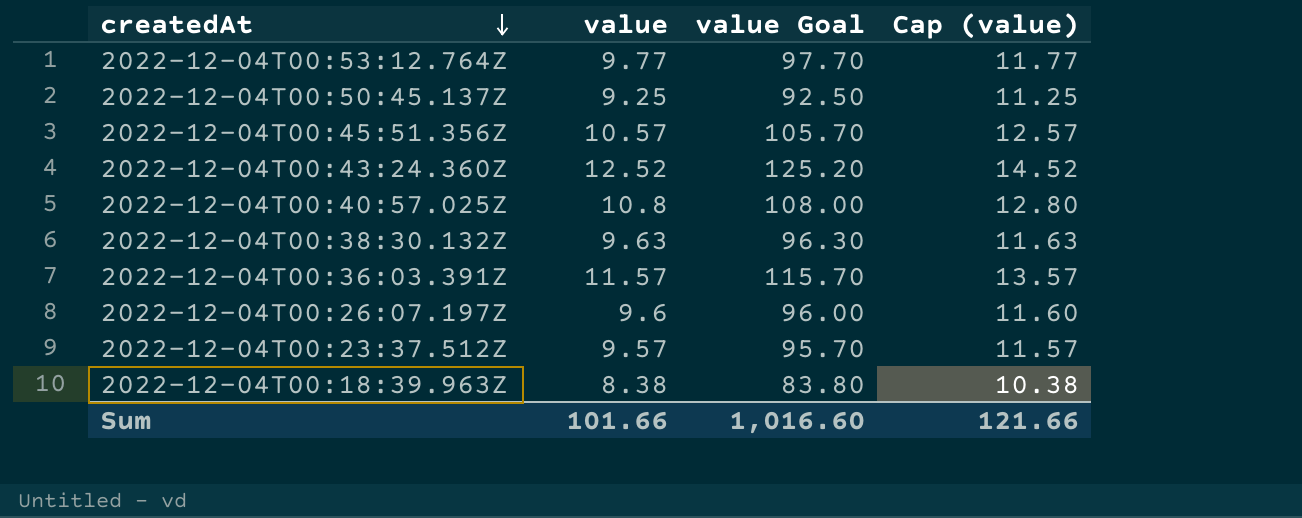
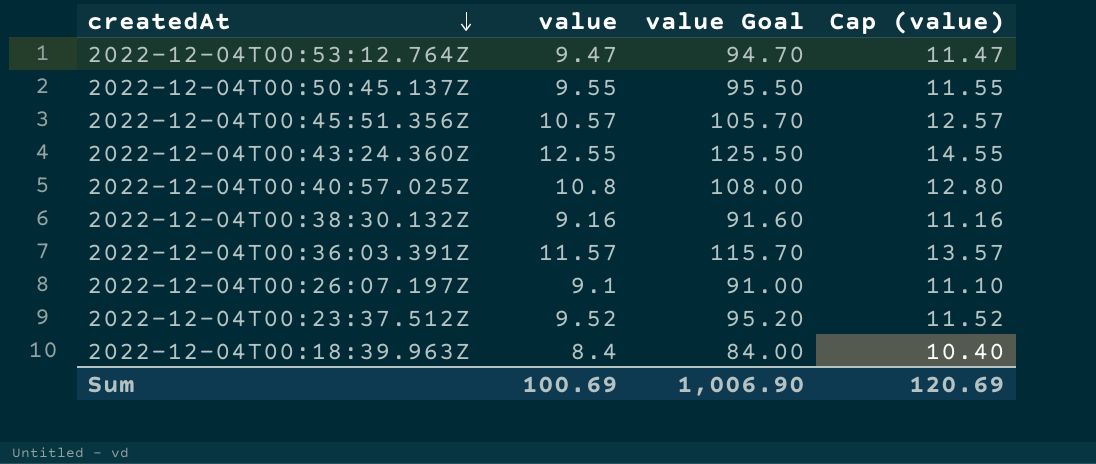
2022-12-04T00:53:12.764Z | value: 9.77 -> 9.47
2022-12-04T00:53:12.764Z | value Goal: 97.70 -> 94.70
2022-12-04T00:53:12.764Z | Cap (value): 11.77 -> 11.47
2022-12-04T00:50:45.137Z | value: 9.25 -> 9.55
2022-12-04T00:50:45.137Z | value Goal: 92.50 -> 95.50
2022-12-04T00:50:45.137Z | Cap (value): 11.25 -> 11.55
2022-12-04T00:43:24.360Z | value: 12.52 -> 12.55
2022-12-04T00:43:24.360Z | value Goal: 125.20 -> 125.50
2022-12-04T00:43:24.360Z | Cap (value): 14.52 -> 14.55
2022-12-04T00:38:30.132Z | value: 9.63 -> 9.16
2022-12-04T00:38:30.132Z | value Goal: 96.30 -> 91.60
2022-12-04T00:38:30.132Z | Cap (value): 11.63 -> 11.16
2022-12-04T00:26:07.197Z | value: 9.6 -> 9.1
2022-12-04T00:26:07.197Z | value Goal: 96.00 -> 91.00
2022-12-04T00:26:07.197Z | Cap (value): 11.60 -> 11.10
2022-12-04T00:23:37.512Z | value: 9.57 -> 9.52
2022-12-04T00:23:37.512Z | value Goal: 95.70 -> 95.20
2022-12-04T00:23:37.512Z | Cap (value): 11.57 -> 11.52
2022-12-04T00:18:39.963Z | value: 8.38 -> 8.4
2022-12-04T00:18:39.963Z | value Goal: 83.80 -> 84.00
2022-12-04T00:18:39.963Z | Cap (value): 10.38 -> 10.40
Sum | value: 101.66 -> 100.69
Sum | value Goal: 1,016.60 -> 1,006.90
Sum | Cap (value): 121.66 -> 120.69

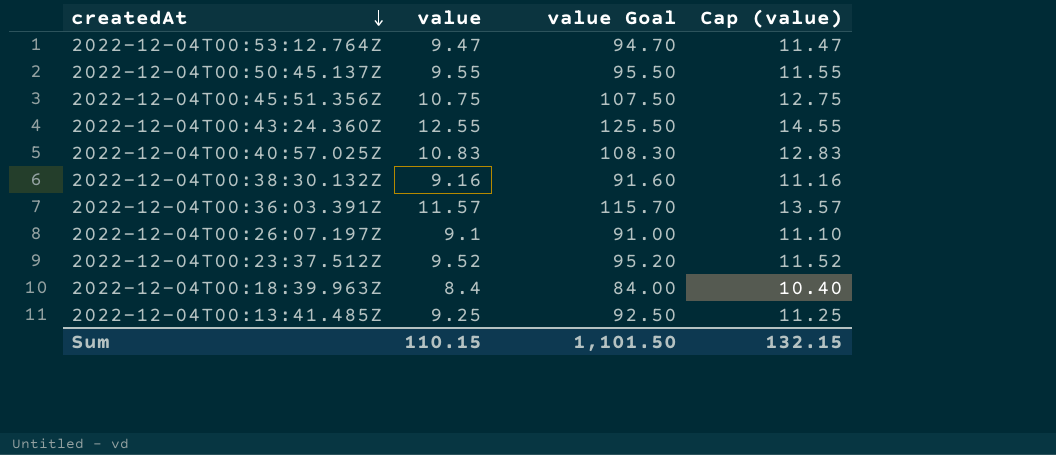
2022-12-04T00:45:51.356Z | value: 10.57 -> 10.75
2022-12-04T00:45:51.356Z | value Goal: 105.70 -> 107.50
2022-12-04T00:45:51.356Z | Cap (value): 12.57 -> 12.75
2022-12-04T00:40:57.025Z | value: 10.8 -> 10.83
2022-12-04T00:40:57.025Z | value Goal: 108.00 -> 108.30
2022-12-04T00:40:57.025Z | Cap (value): 12.80 -> 12.83
row 2022-12-04T00:13:41.485Z: none -> 9.25 | 92.50 | 11.25
Sum | value: 100.69 -> 110.15
Sum | value Goal: 1,006.90 -> 1,101.50
Sum | Cap (value): 120.69 -> 132.15

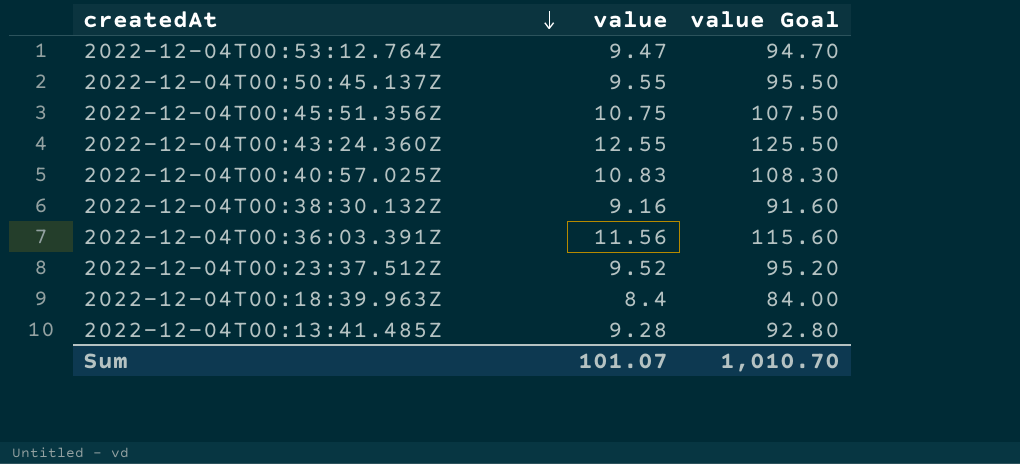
column Cap (value) | formula: [value] + 2 -> none
row 2022-12-04T00:26:07.197Z: 9.1 | 91.00 | 11.10 -> none
2022-12-04T00:36:03.391Z | value: 11.57 -> 11.56
2022-12-04T00:36:03.391Z | value Goal: 115.70 -> 115.60
2022-12-04T00:13:41.485Z | value: 9.25 -> 9.28
2022-12-04T00:13:41.485Z | value Goal: 92.50 -> 92.80
Sum | value: 110.15 -> 101.07
Sum | value Goal: 1,101.50 -> 1,010.70

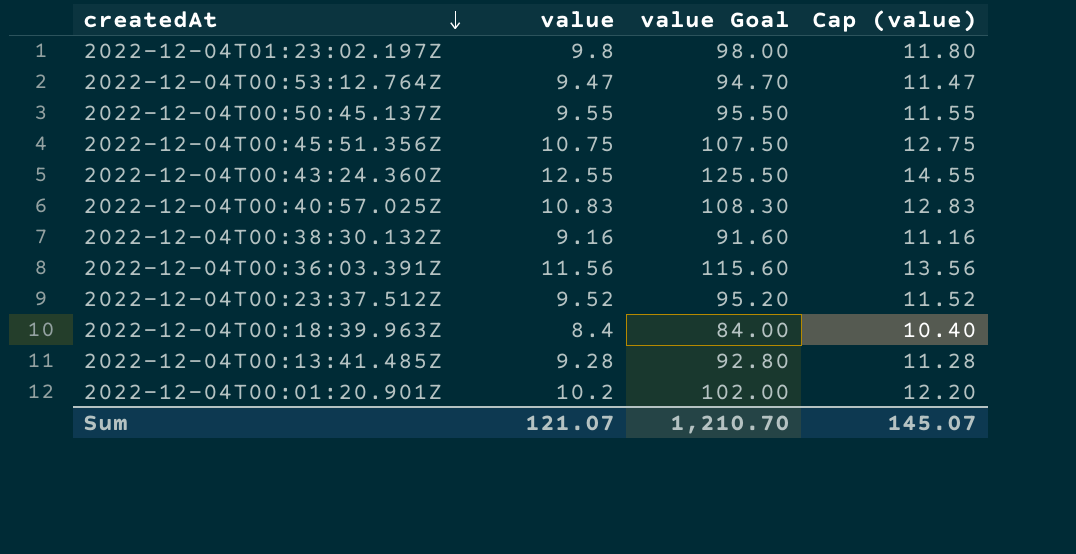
column Cap (value) | formula: none -> [value] + 2
row 2022-12-04T01:23:02.197Z: none -> 9.8 | 98.00 | 11.80
row 2022-12-04T00:01:20.901Z: none -> 10.2 | 102.00 | 12.20
Sum | value: 101.07 -> 121.07
Sum | value Goal: 1,010.70 -> 1,210.70

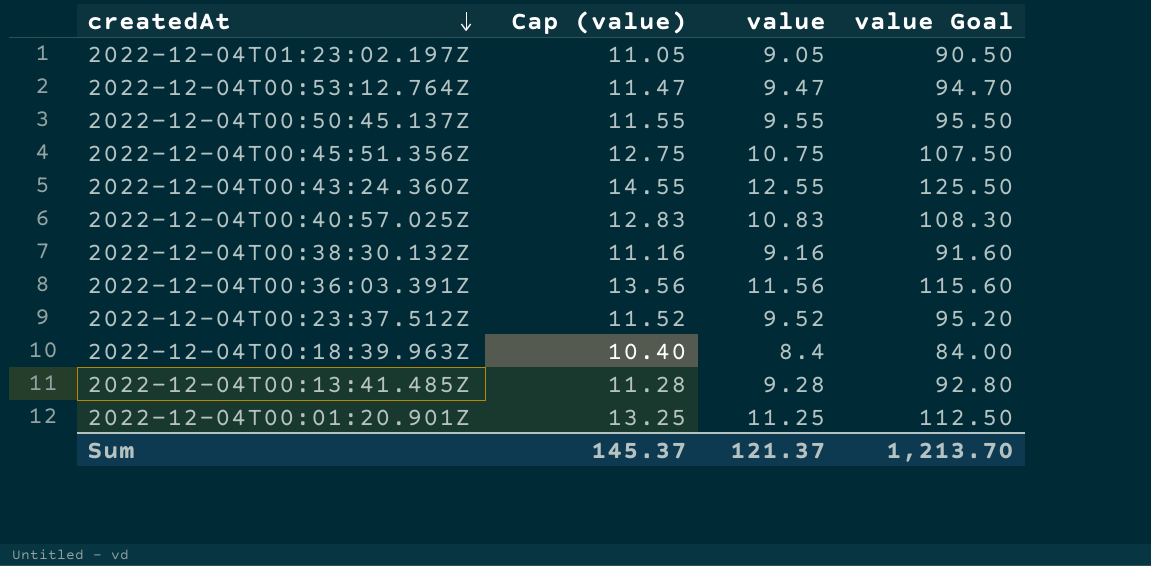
column Cap (value) | position: 4 -> 2
2022-12-04T01:23:02.197Z | Cap (value): 11.80 -> 11.05
2022-12-04T01:23:02.197Z | value: 9.8 -> 9.05
2022-12-04T01:23:02.197Z | value Goal: 98.00 -> 90.50
2022-12-04T00:01:20.901Z | Cap (value): 12.20 -> 13.25
2022-12-04T00:01:20.901Z | value: 10.2 -> 11.25
2022-12-04T00:01:20.901Z | value Goal: 102.00 -> 112.50
Sum | Cap (value): 145.07 -> 145.37
Sum | value: 121.07 -> 121.37
Sum | value Goal: 1,210.70 -> 1,213.70

